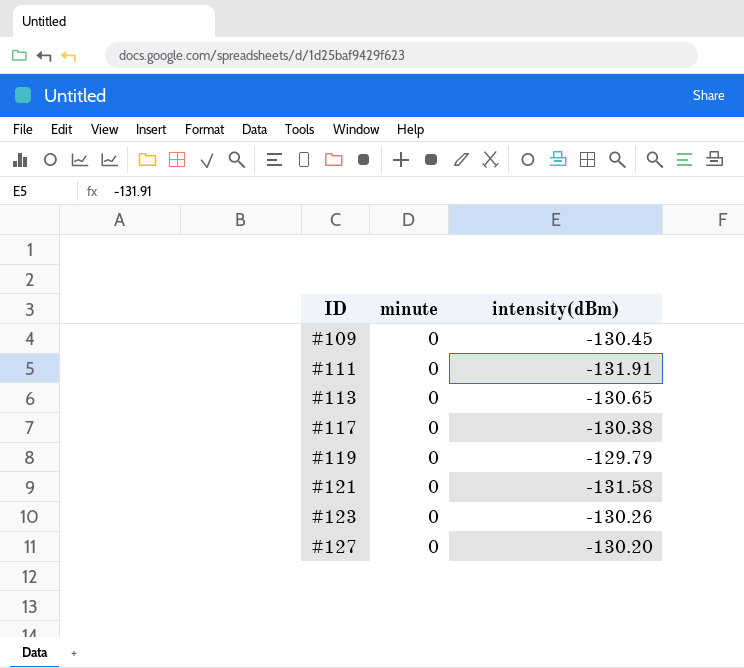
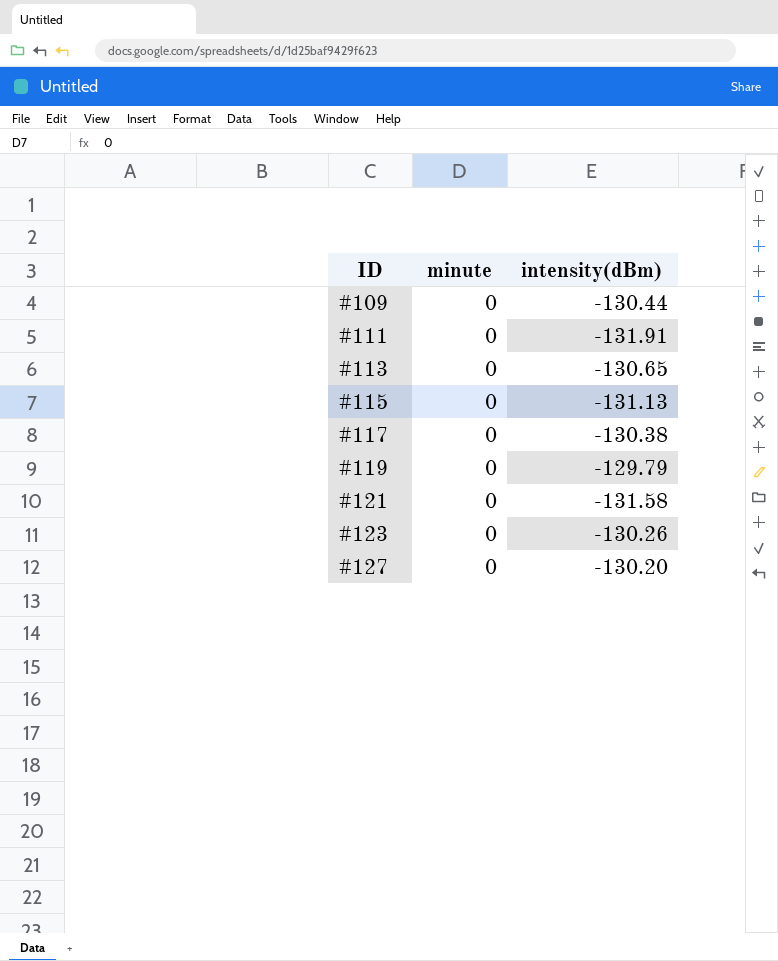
#109 | intensity(dBm): -130.45 -> -130.44
row #115: none -> 0 | -131.13

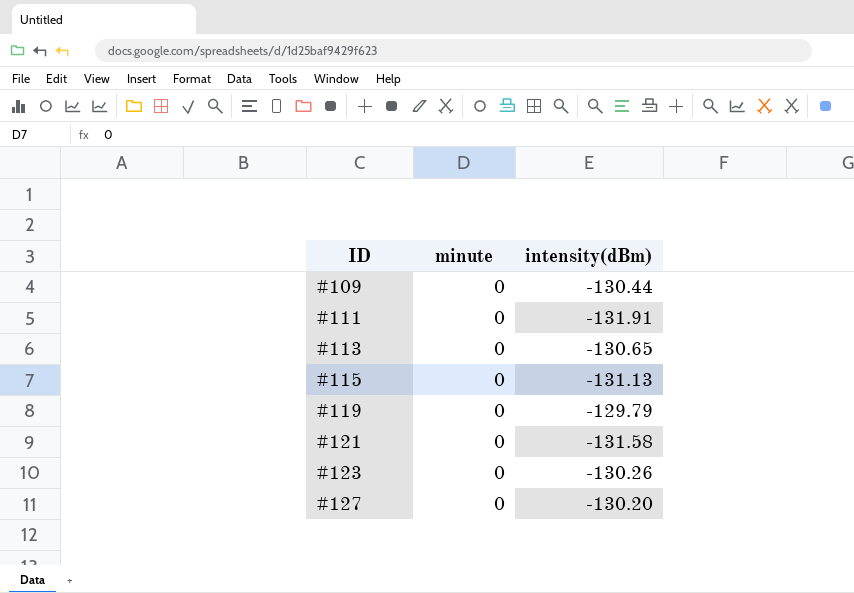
row #117: 0 | -130.38 -> none

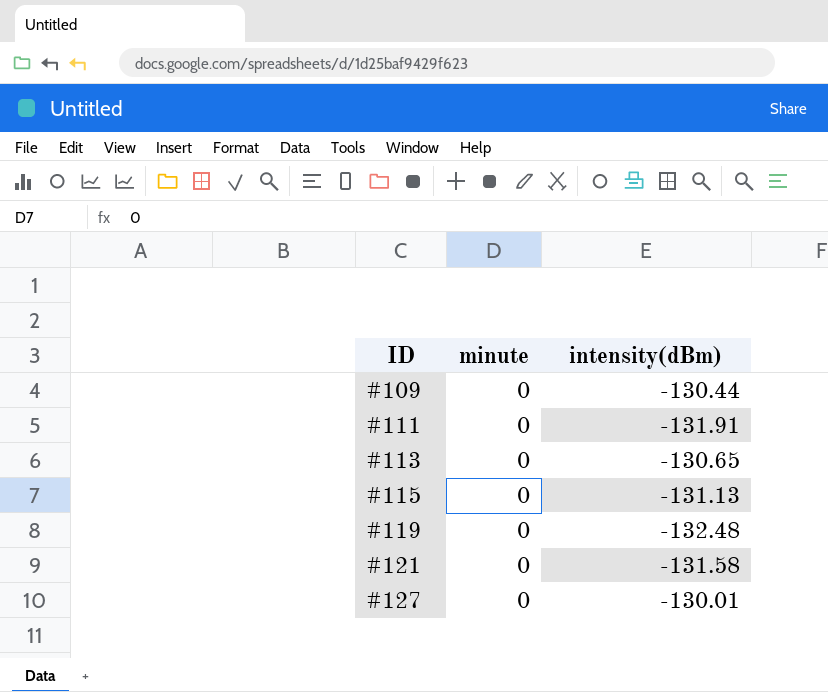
row #123: 0 | -130.26 -> none
#119 | intensity(dBm): -129.79 -> -132.48
#127 | intensity(dBm): -130.20 -> -130.01

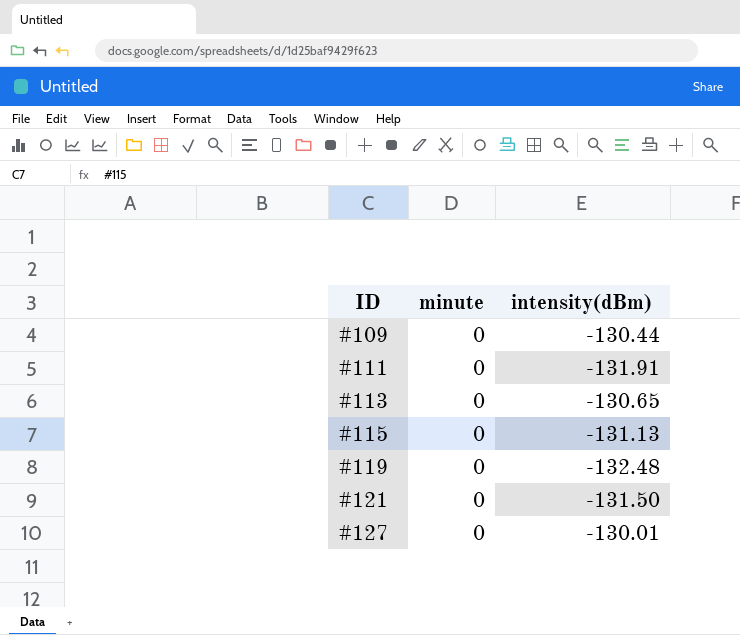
#121 | intensity(dBm): -131.58 -> -131.50

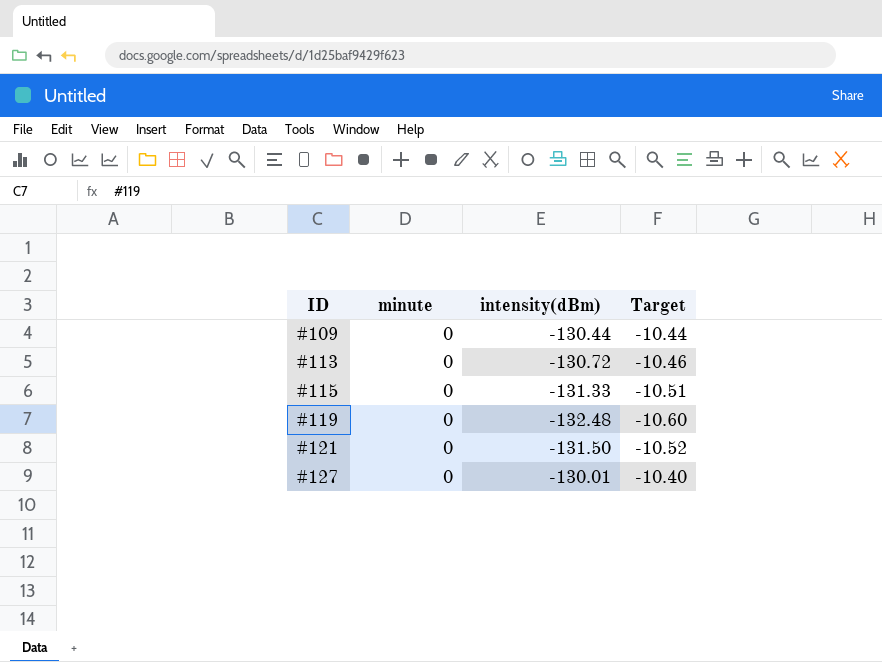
column Target | formula: none -> [intensity(dBm)] * 0.08
row #111: 0 | -131.91 -> none
#113 | intensity(dBm): -130.65 -> -130.72
#115 | intensity(dBm): -131.13 -> -131.33

